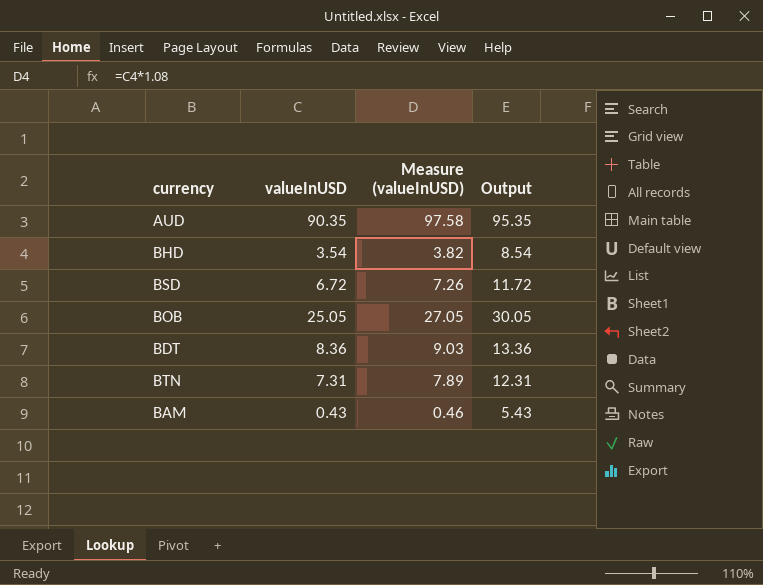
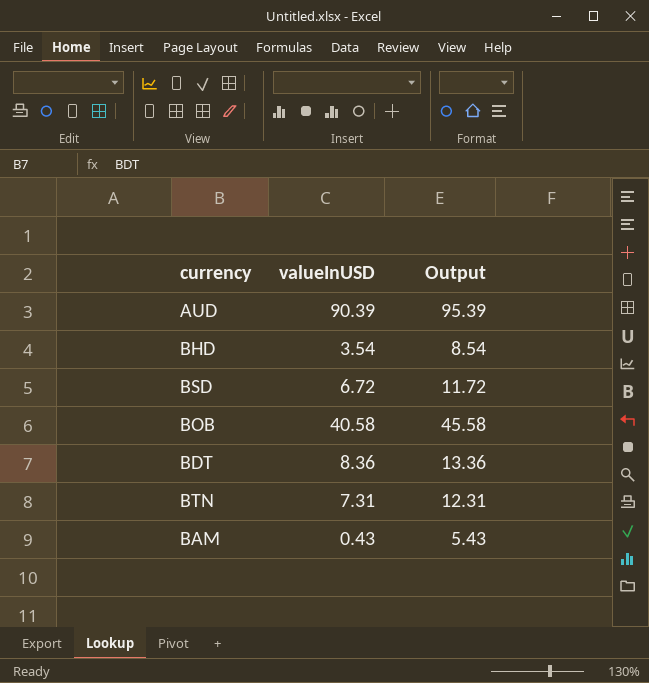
column Measure (valueInUSD) | formula: [valueInUSD] * 1.08 -> none
AUD | valueInUSD: 90.35 -> 90.39
AUD | Output: 95.35 -> 95.39
BOB | valueInUSD: 25.05 -> 40.58
BOB | Output: 30.05 -> 45.58

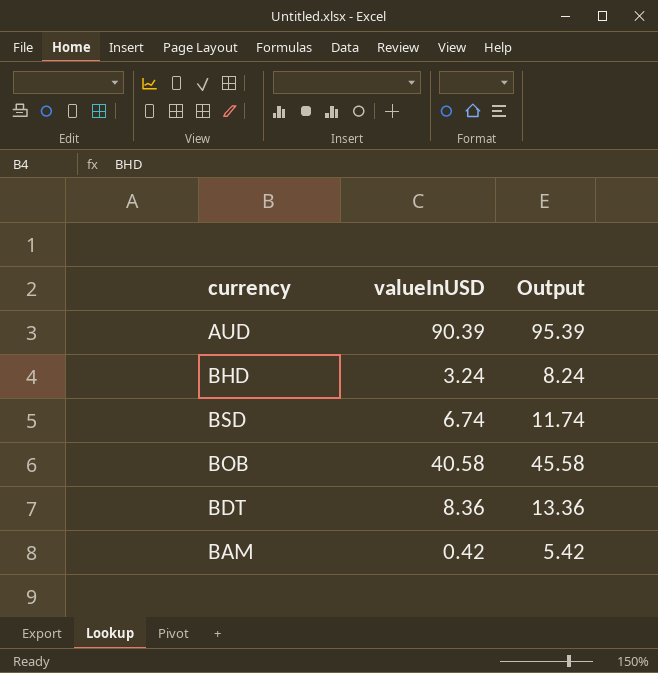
row BTN: 7.31 | 12.31 -> none
BHD | valueInUSD: 3.54 -> 3.24
BHD | Output: 8.54 -> 8.24
BSD | valueInUSD: 6.72 -> 6.74
BSD | Output: 11.72 -> 11.74
BAM | valueInUSD: 0.43 -> 0.42
BAM | Output: 5.43 -> 5.42

